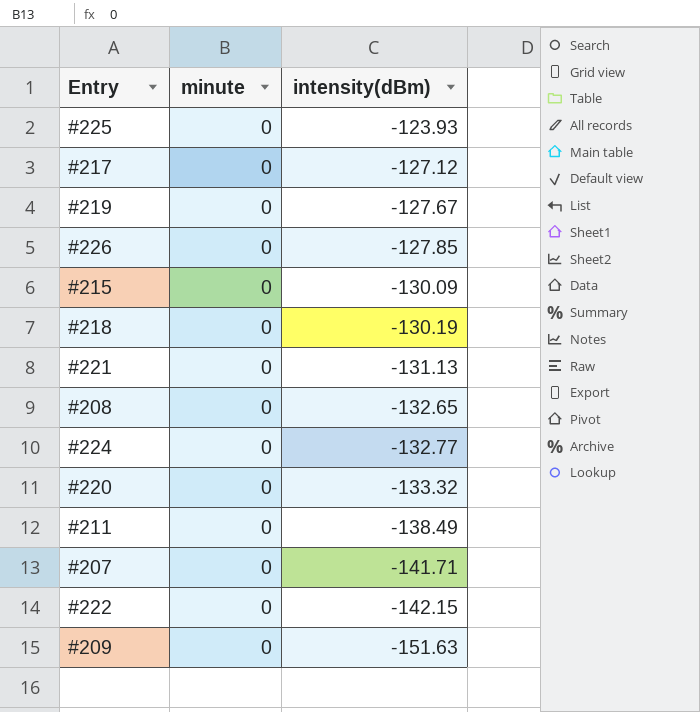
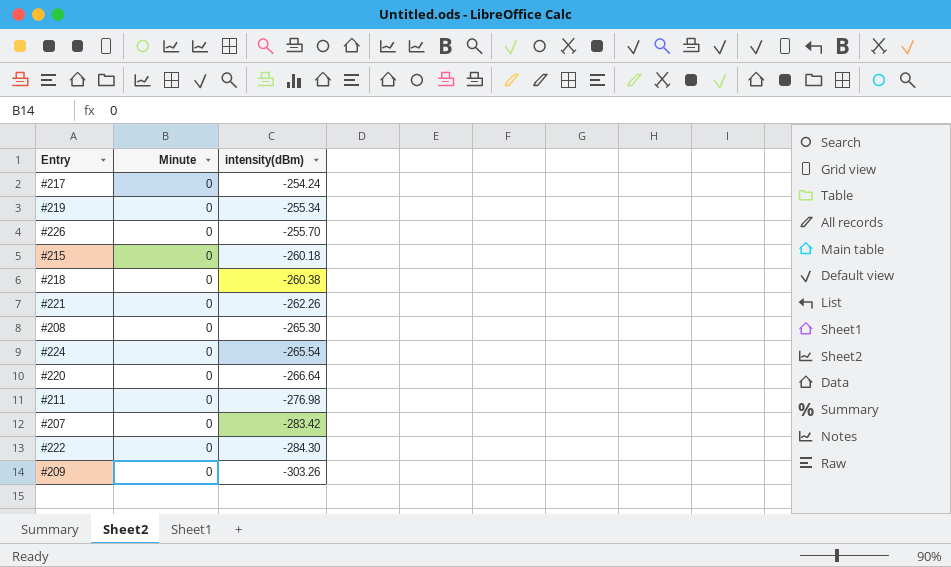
column name: minute -> Minute
row #225: 0 | -123.93 -> none
#217 | intensity(dBm): -127.12 -> -254.24
#219 | intensity(dBm): -127.67 -> -255.34
#226 | intensity(dBm): -127.85 -> -255.70
#215 | intensity(dBm): -130.09 -> -260.18
#218 | intensity(dBm): -130.19 -> -260.38
#221 | intensity(dBm): -131.13 -> -262.26
#208 | intensity(dBm): -132.65 -> -265.30
#224 | intensity(dBm): -132.77 -> -265.54
#220 | intensity(dBm): -133.32 -> -266.64
#211 | intensity(dBm): -138.49 -> -276.98
#207 | intensity(dBm): -141.71 -> -283.42
#222 | intensity(dBm): -142.15 -> -284.30
#209 | intensity(dBm): -151.63 -> -303.26

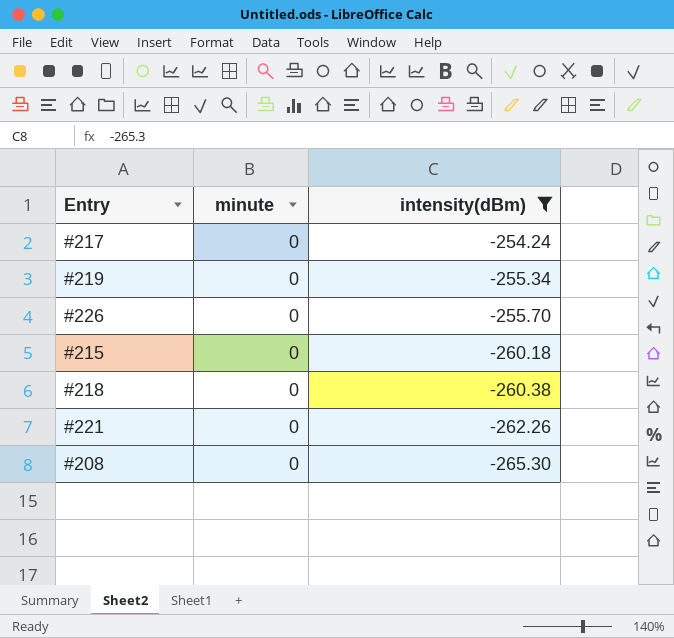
filter: none -> intensity(dBm) >= -265.30
column name: Minute -> minute

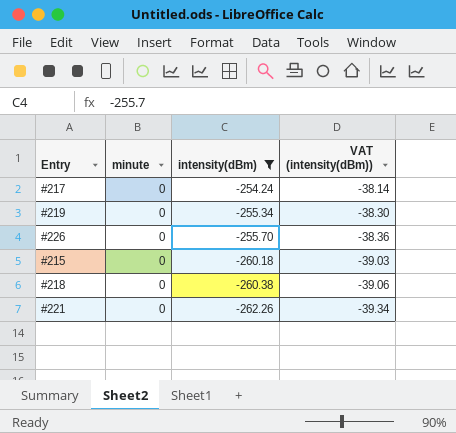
column VAT (intensity(dBm)) | formula: none -> [intensity(dBm)] * 0.15
row #208: 0 | -265.30 -> none

